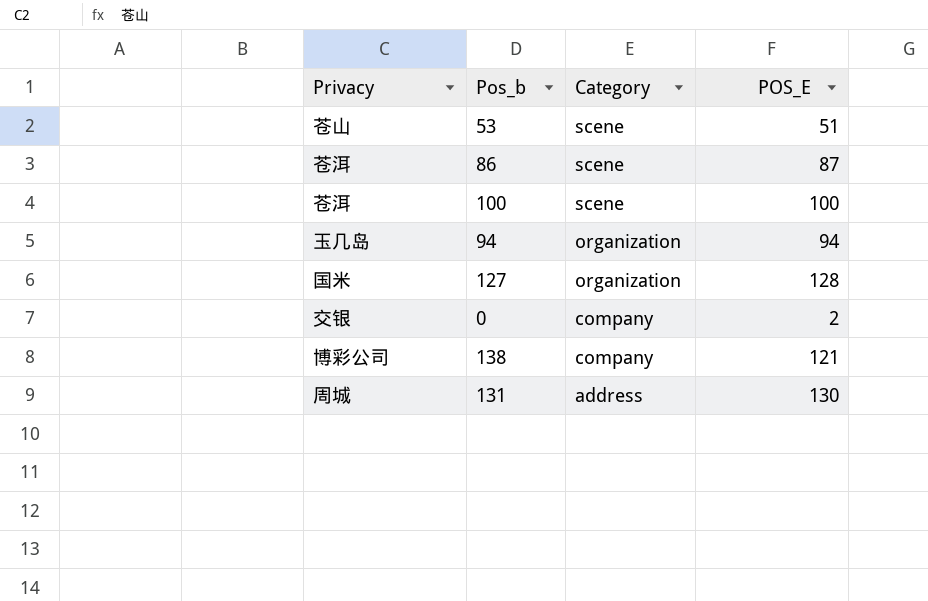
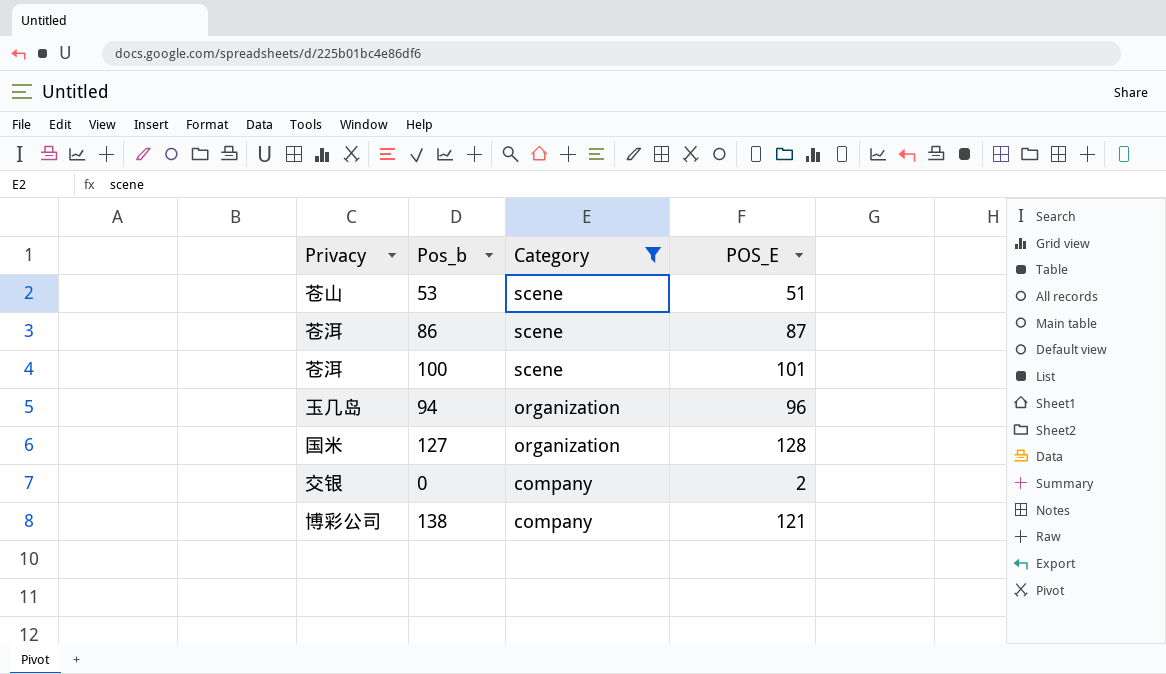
filter: none -> Category != address
100 | POS_E: 100 -> 101
94 | POS_E: 94 -> 96

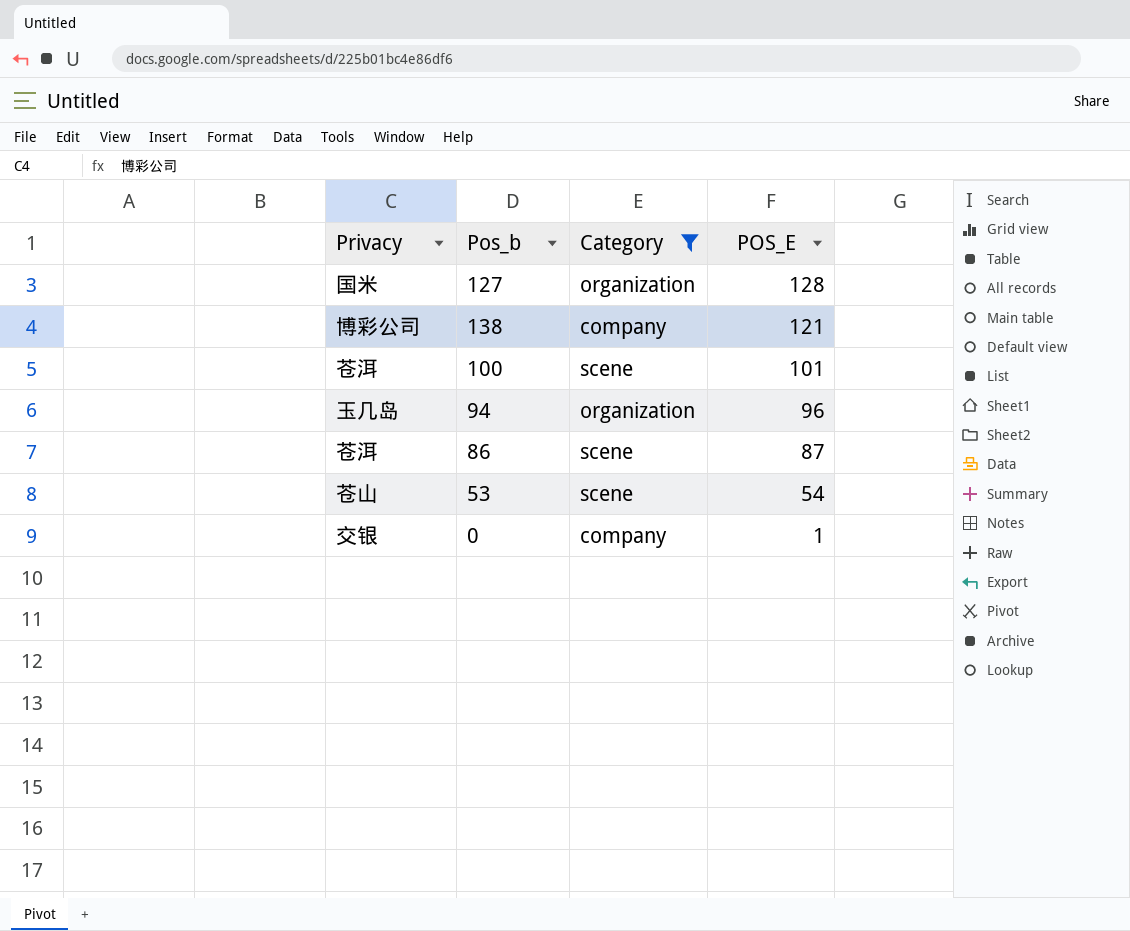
row order: Category descending -> POS_E descending
53 | POS_E: 51 -> 54
0 | POS_E: 2 -> 1

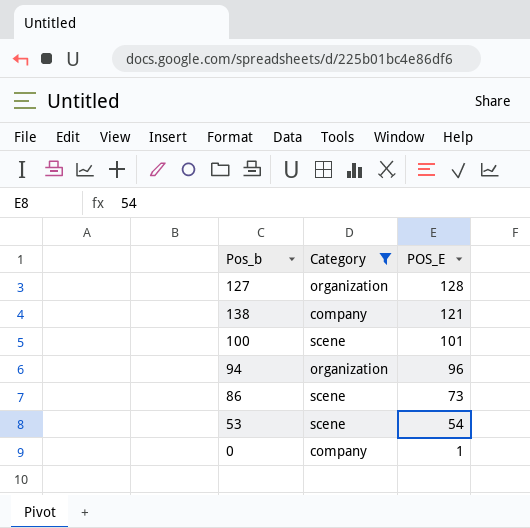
column Privacy | position: 1 -> none
86 | POS_E: 87 -> 73

